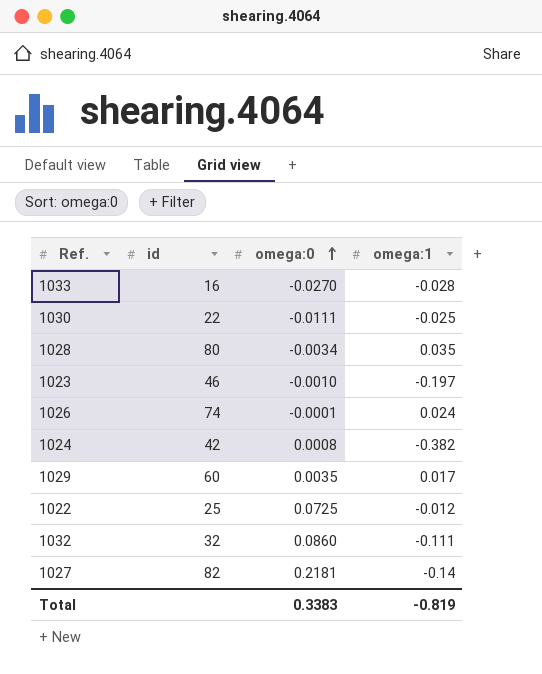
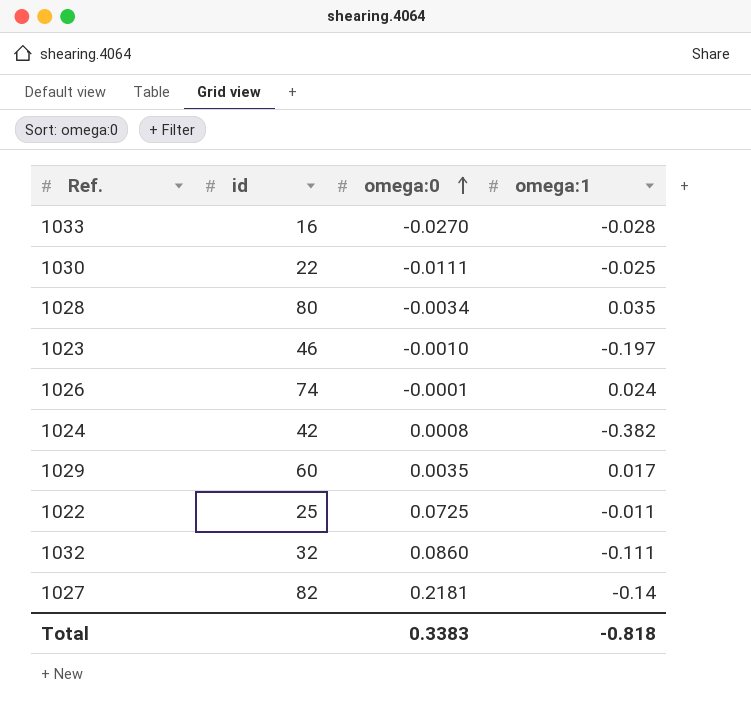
1022 | omega:1: -0.012 -> -0.011
Total | omega:1: -0.819 -> -0.818

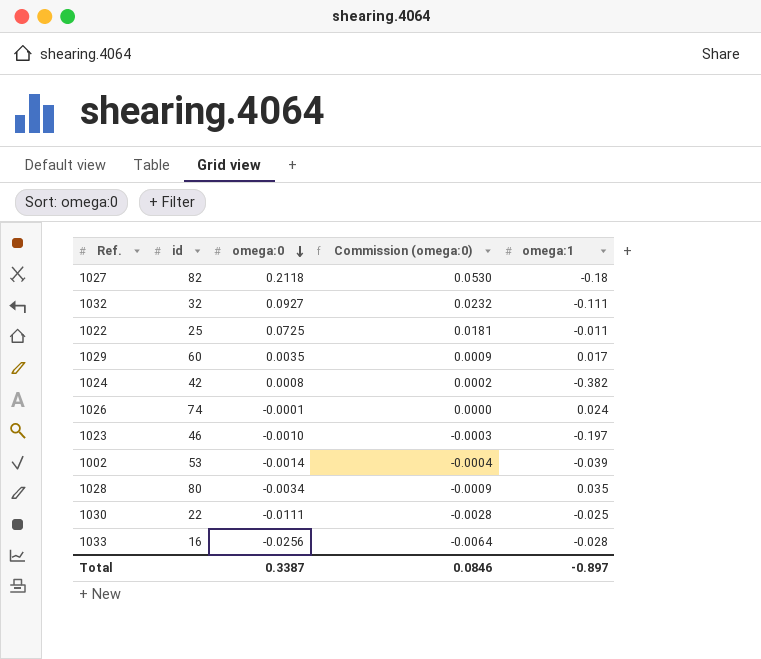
row order: omega:0 ascending -> omega:0 descending
column Commission (omega:0) | formula: none -> [omega:0] * 0.25
1027 | omega:0: 0.2181 -> 0.2118
1027 | omega:1: -0.14 -> -0.18
1032 | omega:0: 0.0860 -> 0.0927
row 1002: none -> 53 | -0.0014 | -0.0004 | -0.039
1033 | omega:0: -0.0270 -> -0.0256
Total | omega:0: 0.3383 -> 0.3387
Total | omega:1: -0.818 -> -0.897

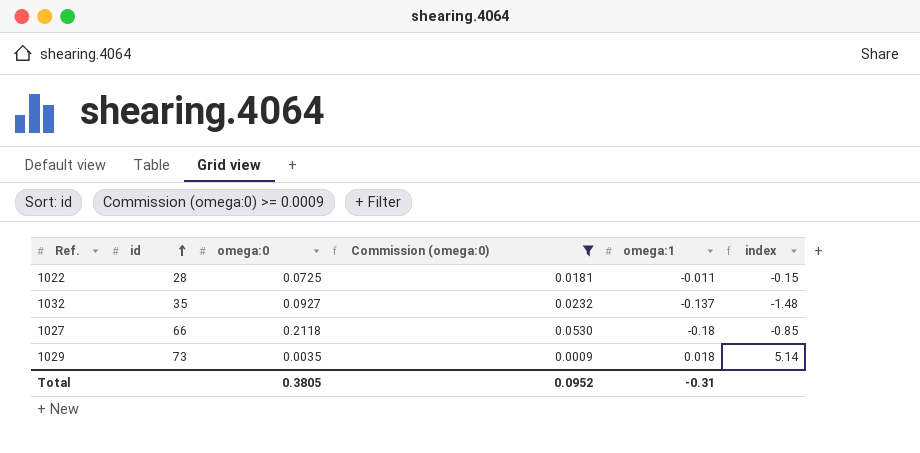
filter: none -> Commission (omega:0) >= 0.0009
row order: omega:0 descending -> id ascending
column index | formula: none -> [omega:1] / [omega:0]
1022 | id: 25 -> 28
1032 | id: 32 -> 35
1032 | omega:1: -0.111 -> -0.137
1027 | id: 82 -> 66
1029 | id: 60 -> 73
1029 | omega:1: 0.017 -> 0.018
Total | omega:0: 0.3387 -> 0.3805
Total | Commission (omega:0): 0.0846 -> 0.0952
Total | omega:1: -0.897 -> -0.31

